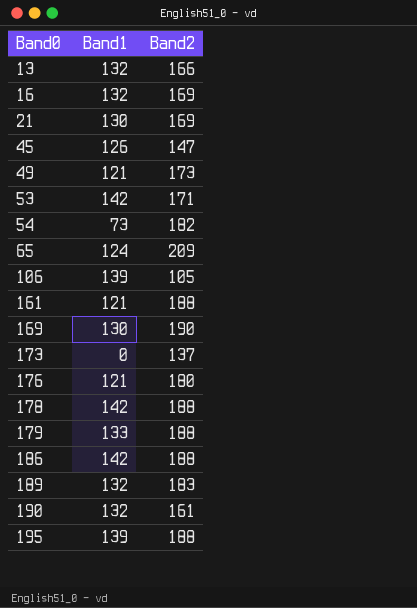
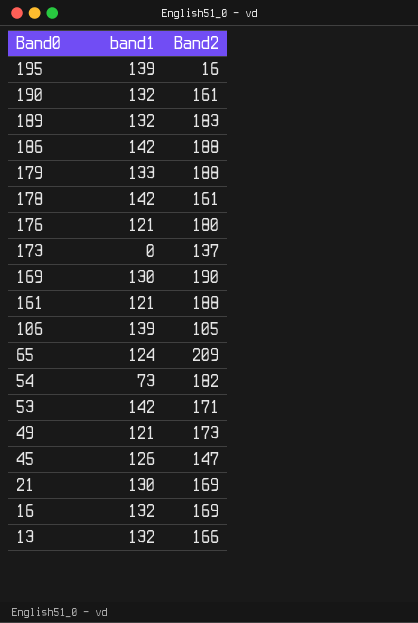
row order: Band0 ascending -> Band0 descending
column name: Band1 -> band1
195 | Band2: 188 -> 16
178 | Band2: 188 -> 161

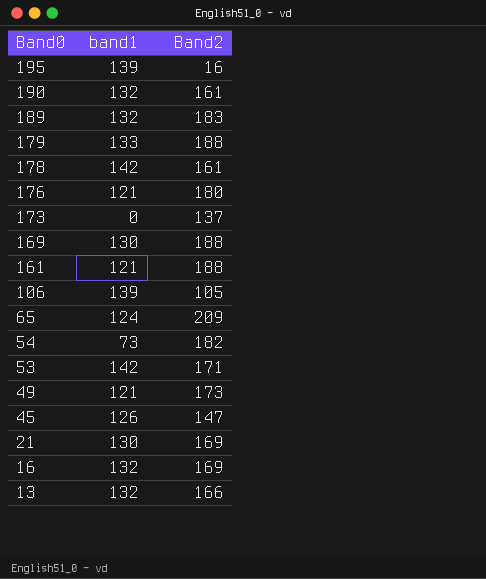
row 186: 142 | 188 -> none
169 | Band2: 190 -> 188

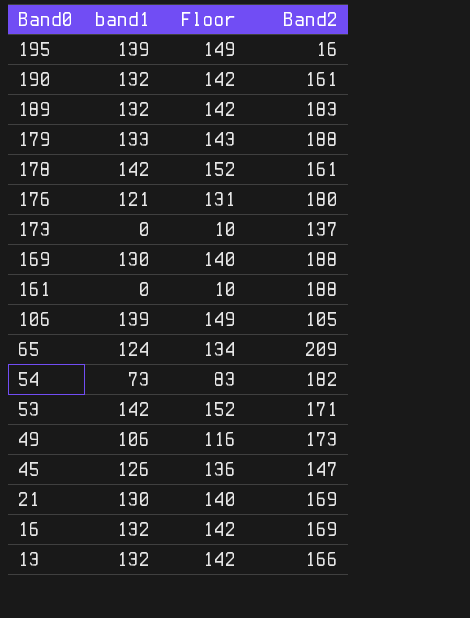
column Floor | formula: none -> [band1] + 10
161 | band1: 121 -> 0
49 | band1: 121 -> 106

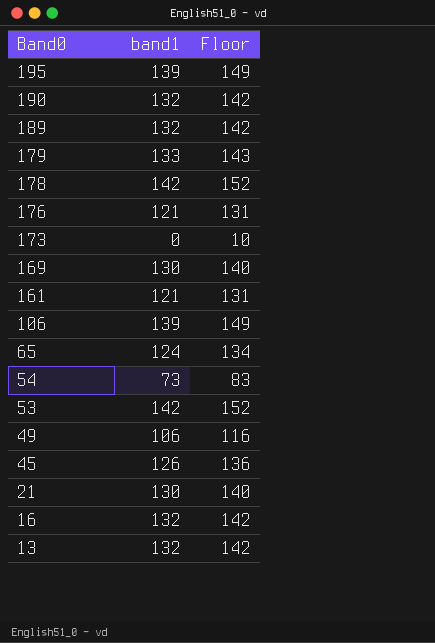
column Band2 | position: 4 -> none
161 | band1: 0 -> 121
161 | Floor: 10 -> 131

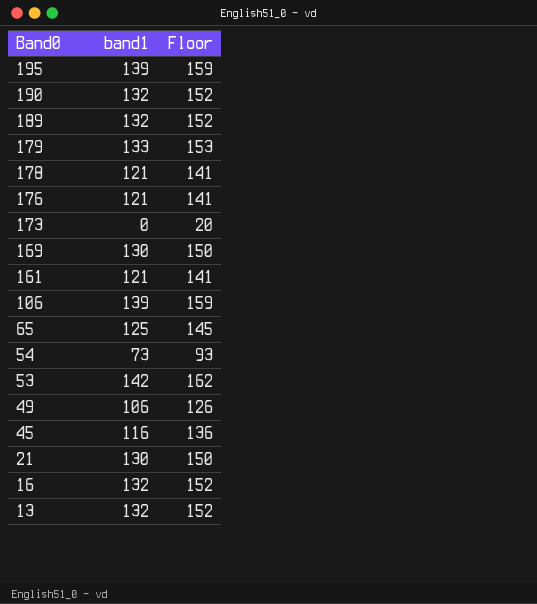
column Floor | formula: [band1] + 10 -> [band1] + 20
178 | band1: 142 -> 121
65 | band1: 124 -> 125
45 | band1: 126 -> 116

